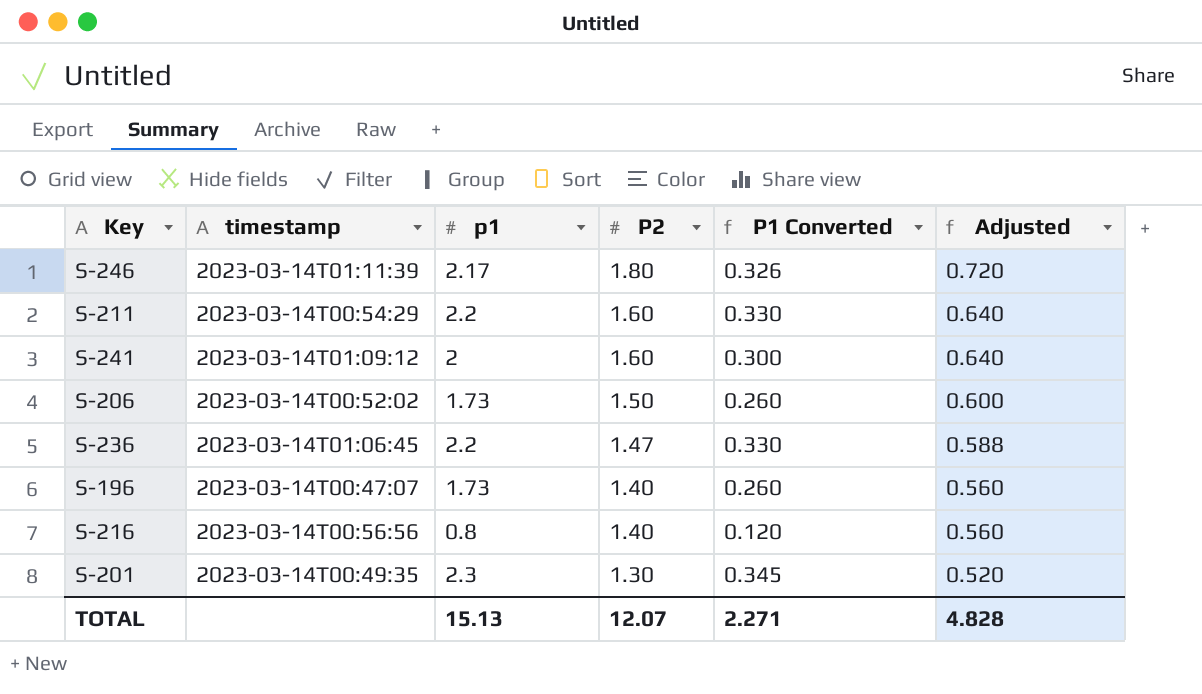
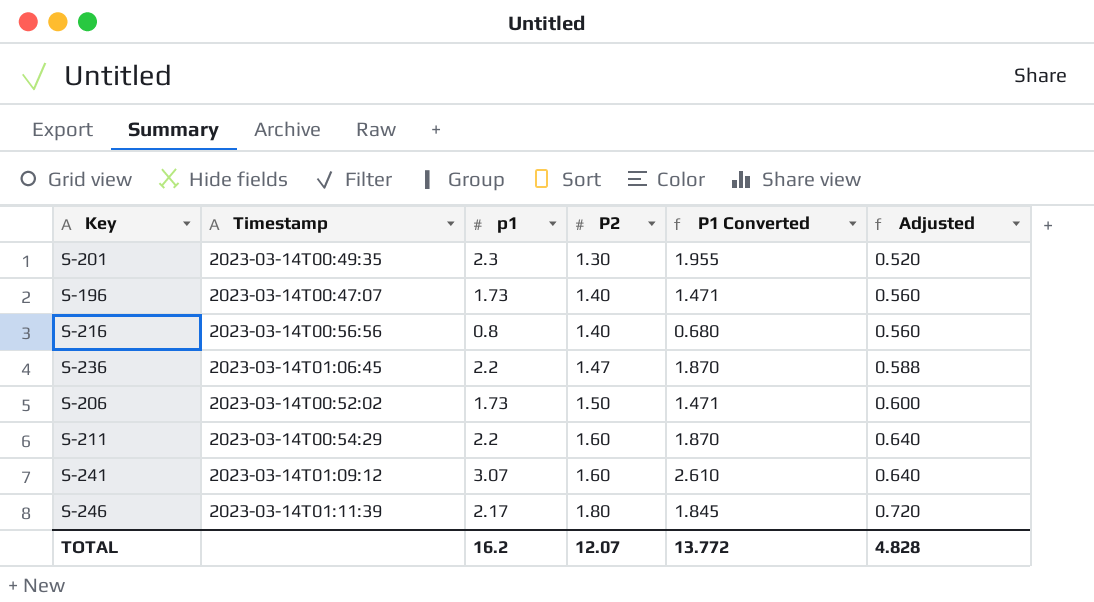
row order: P2 descending -> P2 ascending
column name: timestamp -> Timestamp
column P1 Converted | formula: [p1] * 0.15 -> [p1] * 0.85
S-241 | p1: 2 -> 3.07
TOTAL | p1: 15.13 -> 16.2
TOTAL | P1 Converted: 2.271 -> 13.772

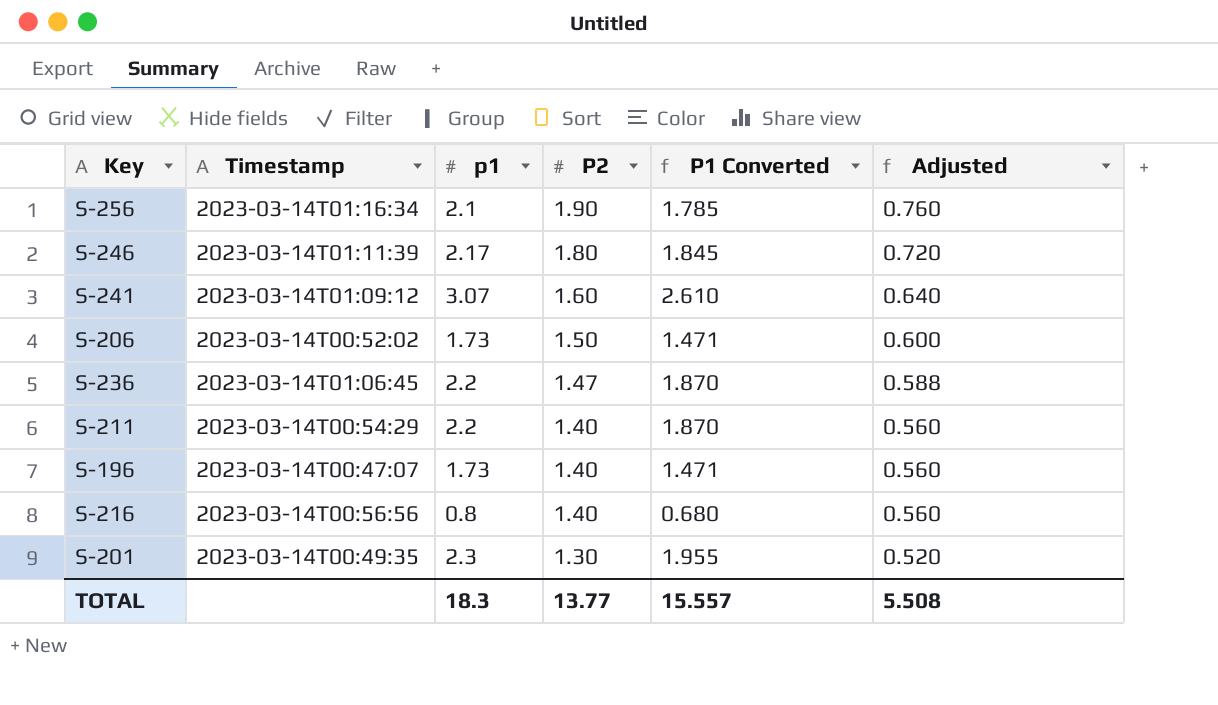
row order: P2 ascending -> P2 descending
row S-256: none -> 2023-03-14T01:16:34 | 2.1 | 1.90 | 1.785 | 0.760
S-211 | P2: 1.60 -> 1.40
S-211 | Adjusted: 0.640 -> 0.560
TOTAL | p1: 16.2 -> 18.3
TOTAL | P2: 12.07 -> 13.77
TOTAL | P1 Converted: 13.772 -> 15.557
TOTAL | Adjusted: 4.828 -> 5.508

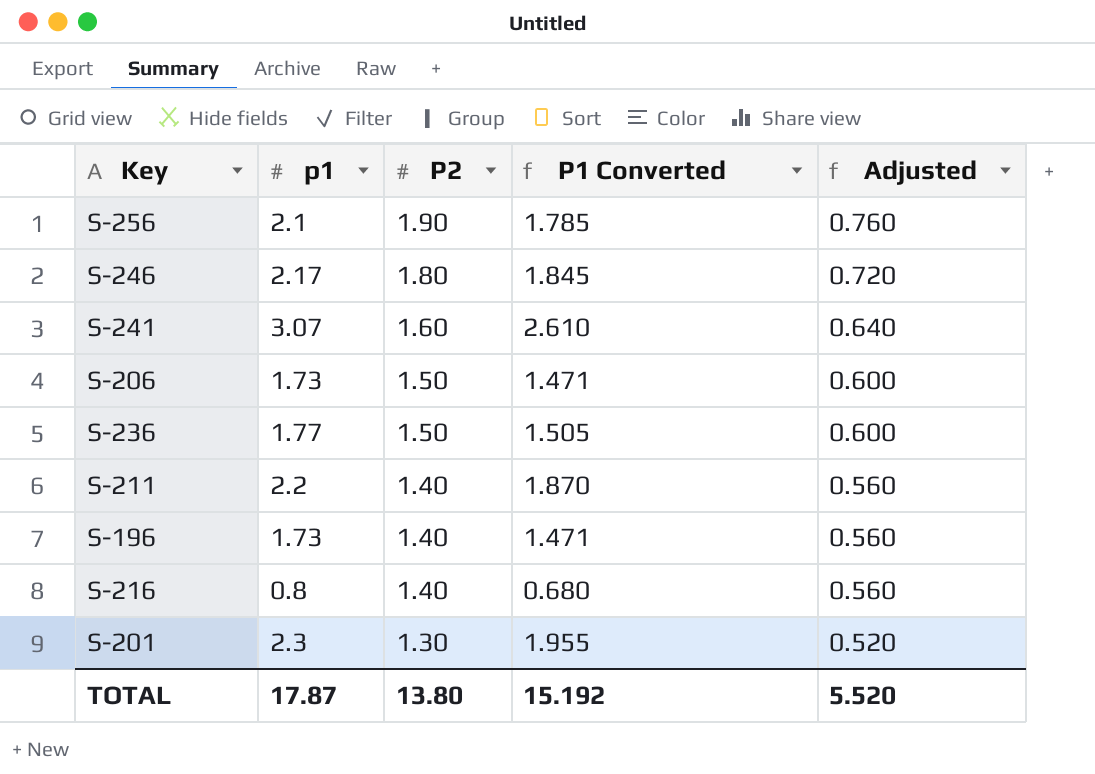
column Timestamp | position: 2 -> none
S-236 | p1: 2.2 -> 1.77
S-236 | P2: 1.47 -> 1.50
S-236 | P1 Converted: 1.870 -> 1.505
S-236 | Adjusted: 0.588 -> 0.600
TOTAL | p1: 18.3 -> 17.87
TOTAL | P2: 13.77 -> 13.80
TOTAL | P1 Converted: 15.557 -> 15.192
TOTAL | Adjusted: 5.508 -> 5.520

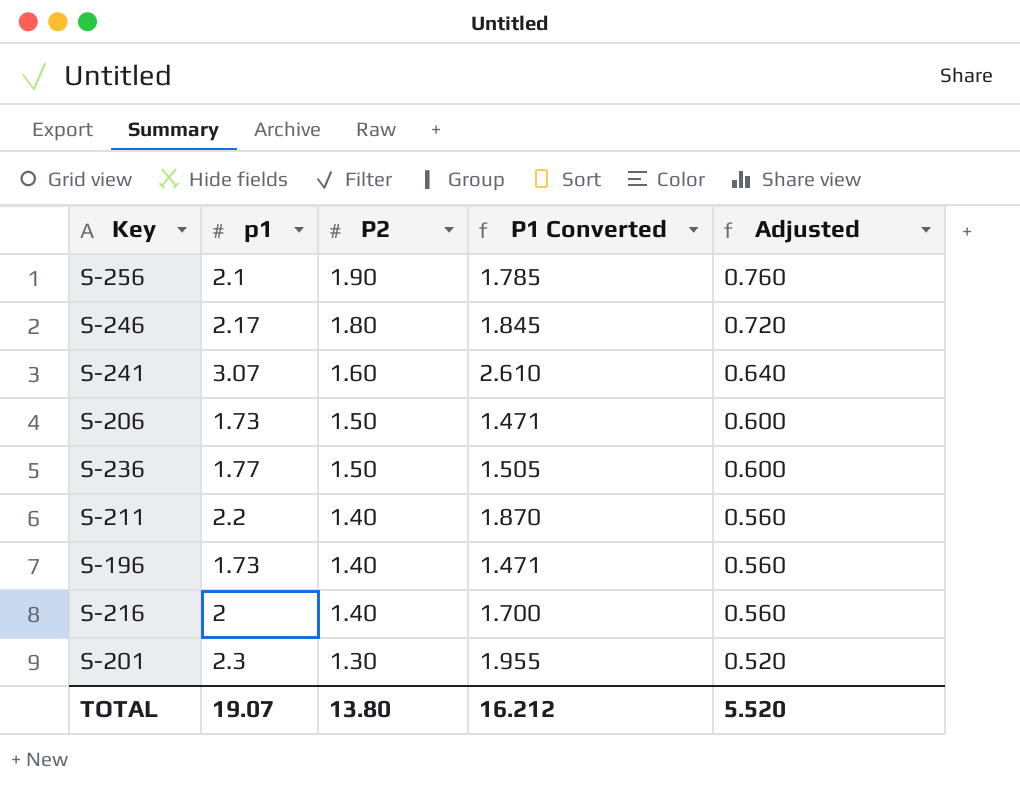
S-216 | p1: 0.8 -> 2
S-216 | P1 Converted: 0.680 -> 1.700
TOTAL | p1: 17.87 -> 19.07
TOTAL | P1 Converted: 15.192 -> 16.212

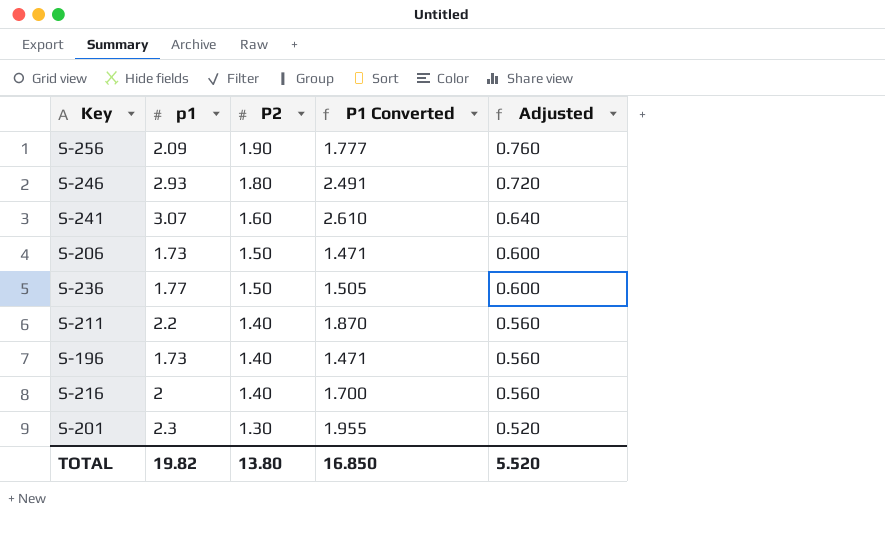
S-256 | p1: 2.1 -> 2.09
S-256 | P1 Converted: 1.785 -> 1.777
S-246 | p1: 2.17 -> 2.93
S-246 | P1 Converted: 1.845 -> 2.491
TOTAL | p1: 19.07 -> 19.82
TOTAL | P1 Converted: 16.212 -> 16.850

